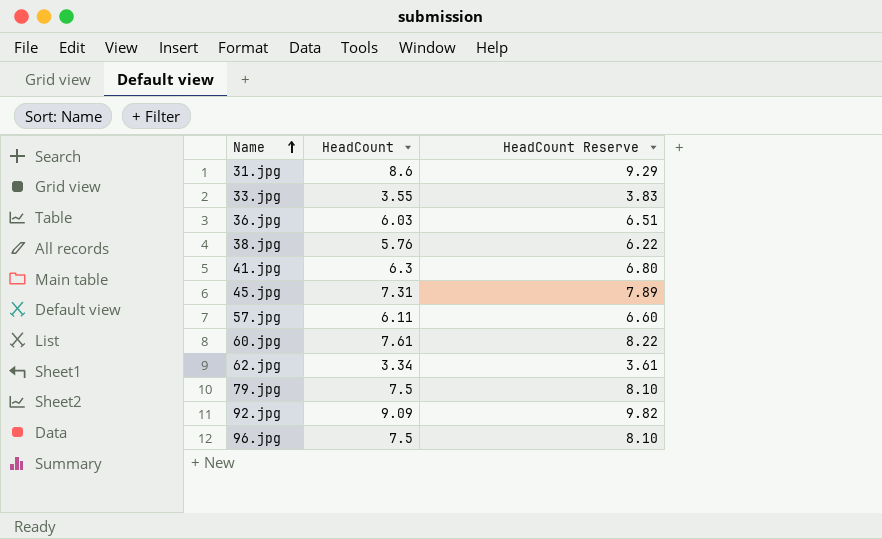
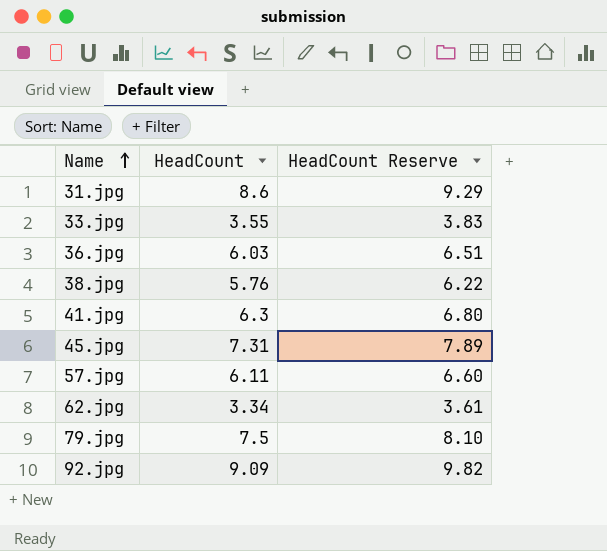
row 60.jpg: 7.61 | 8.22 -> none
row 96.jpg: 7.5 | 8.10 -> none

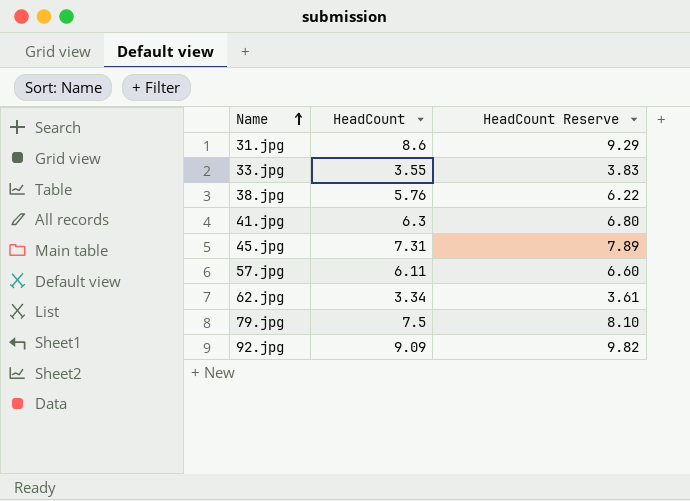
row 36.jpg: 6.03 | 6.51 -> none

